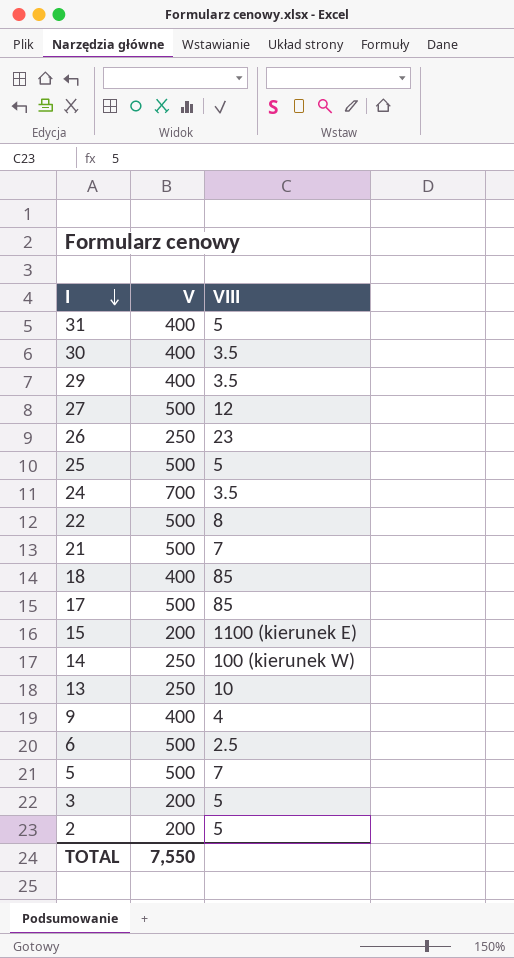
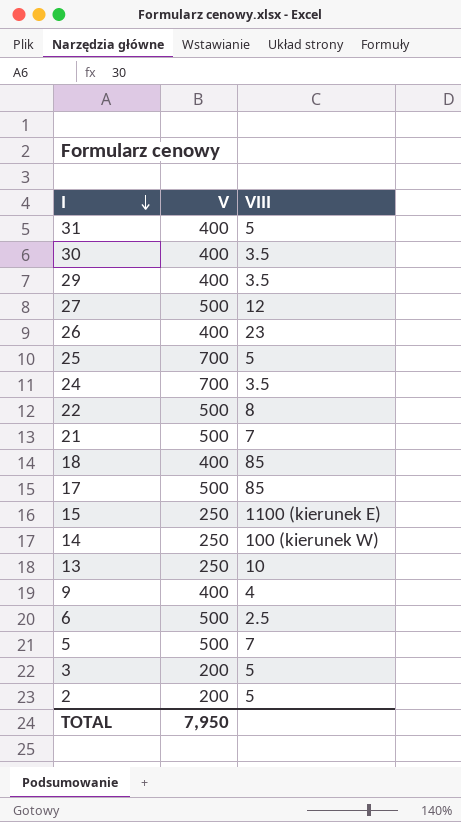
26 | V: 250 -> 400
25 | V: 500 -> 700
15 | V: 200 -> 250
TOTAL | V: 7,550 -> 7,950

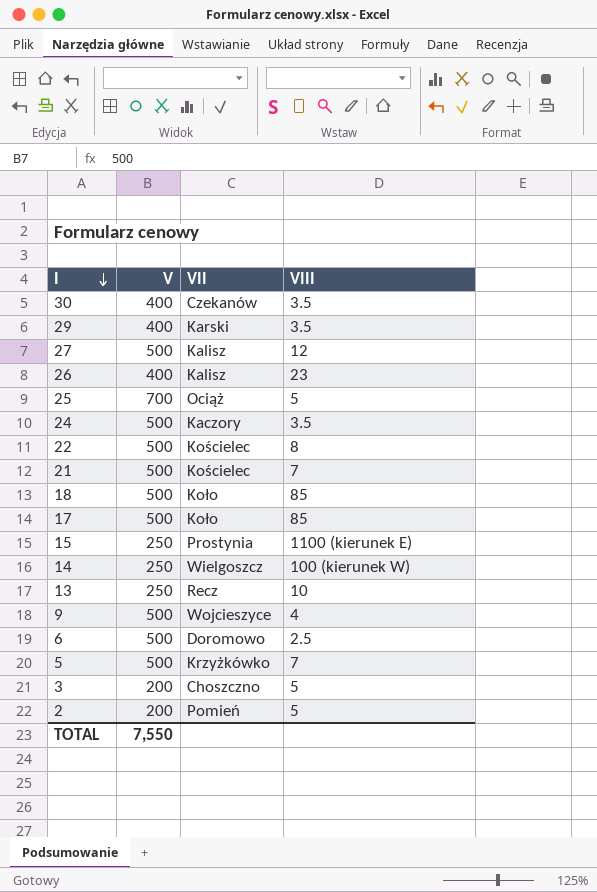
column VII | position: none -> 3
row 31: 400 | 5 -> none
24 | V: 700 -> 500
18 | V: 400 -> 500
9 | V: 400 -> 500
TOTAL | V: 7,950 -> 7,550

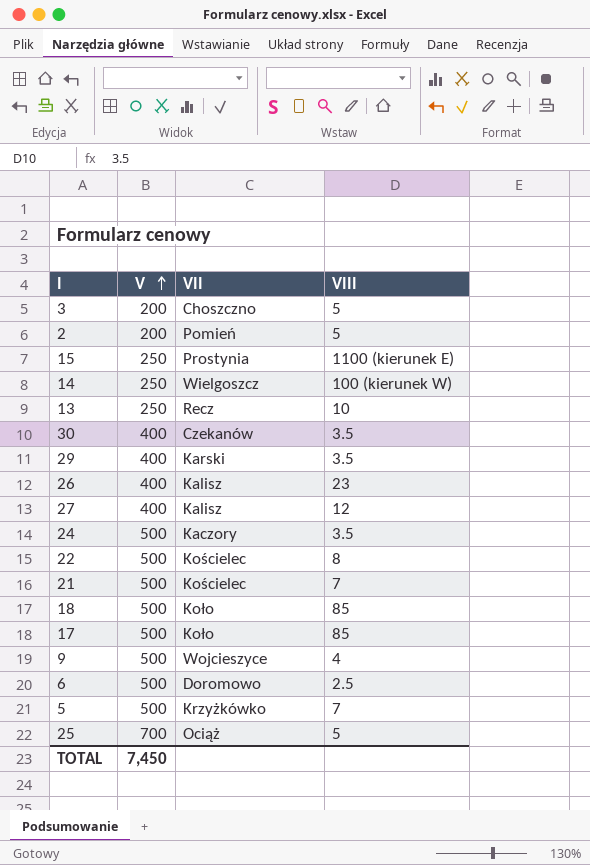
row order: I descending -> V ascending
27 | V: 500 -> 400
TOTAL | V: 7,550 -> 7,450

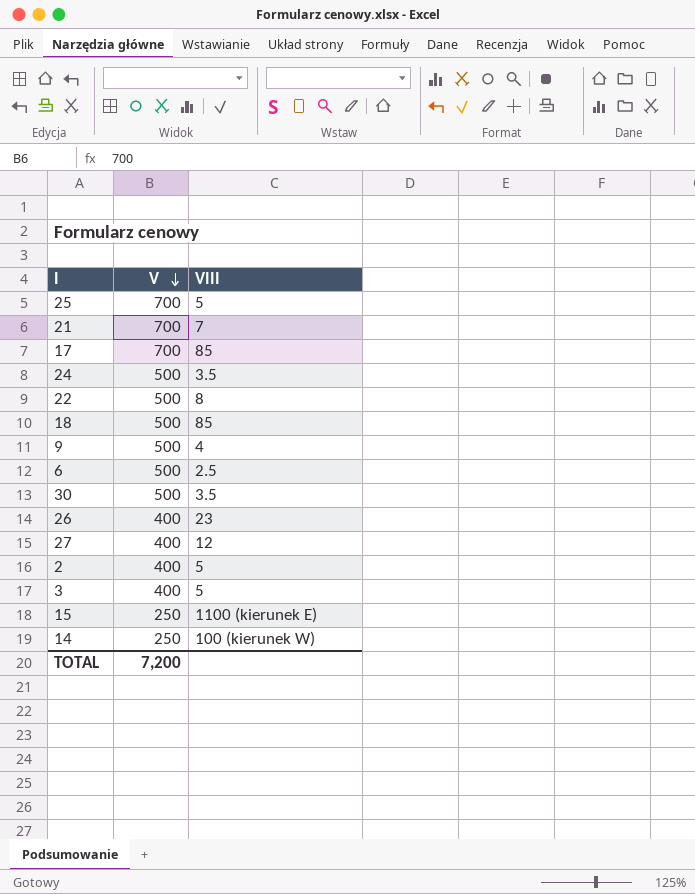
row order: V ascending -> V descending
column VII | position: 3 -> none
row 13: 250 | Recz | 10 -> none
row 29: 400 | Karski | 3.5 -> none
row 5: 500 | Krzyżkówko | 7 -> none
21 | V: 500 -> 700
17 | V: 500 -> 700
30 | V: 400 -> 500
2 | V: 200 -> 400
3 | V: 200 -> 400
TOTAL | V: 7,450 -> 7,200

